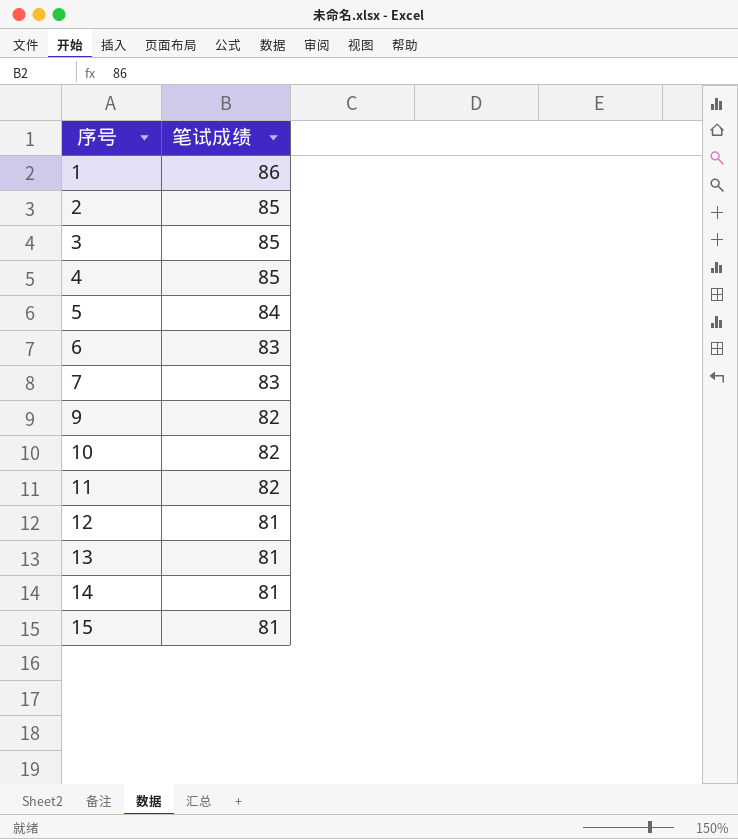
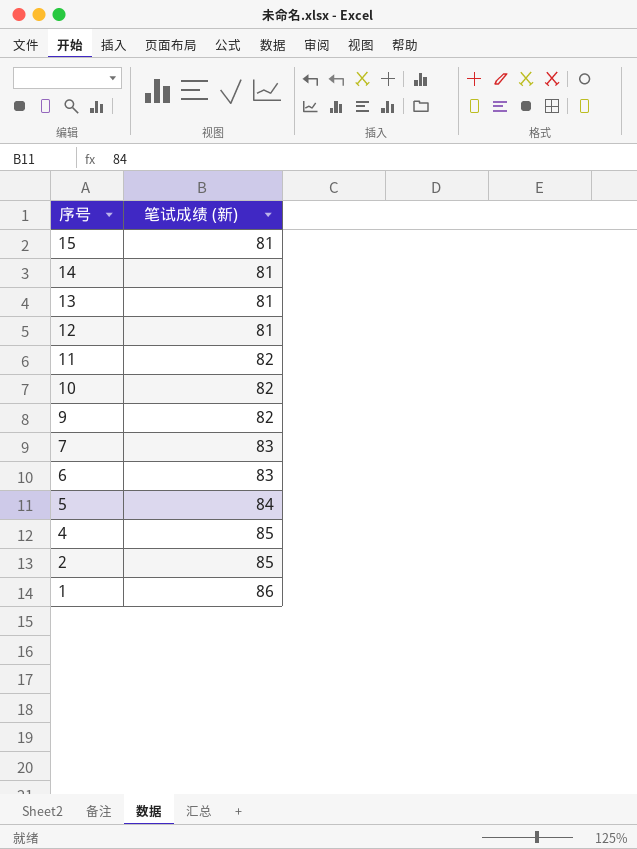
row order: 序号 ascending -> 序号 descending
column name: 笔试成绩 -> 笔试成绩 (新)
row 3: 85 -> none

